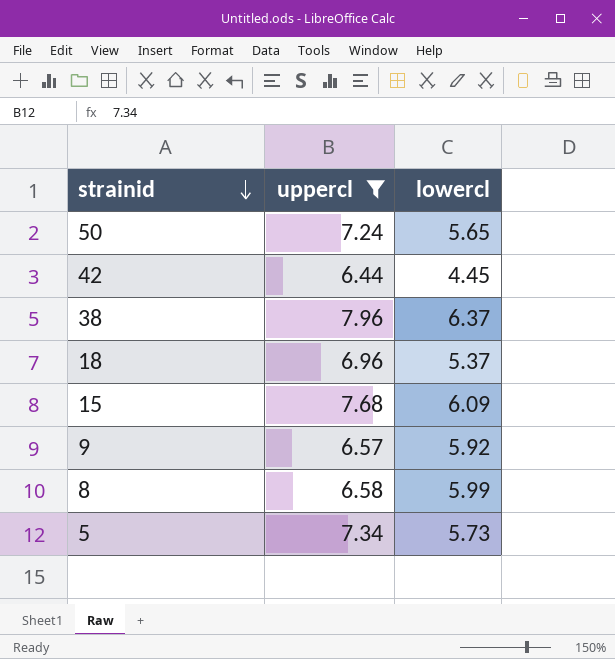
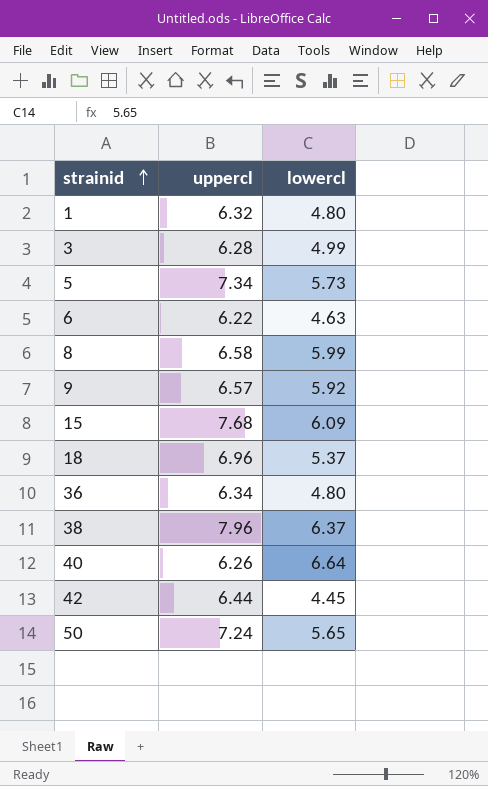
filter: uppercl >= 6.44 -> none
row order: strainid descending -> strainid ascending

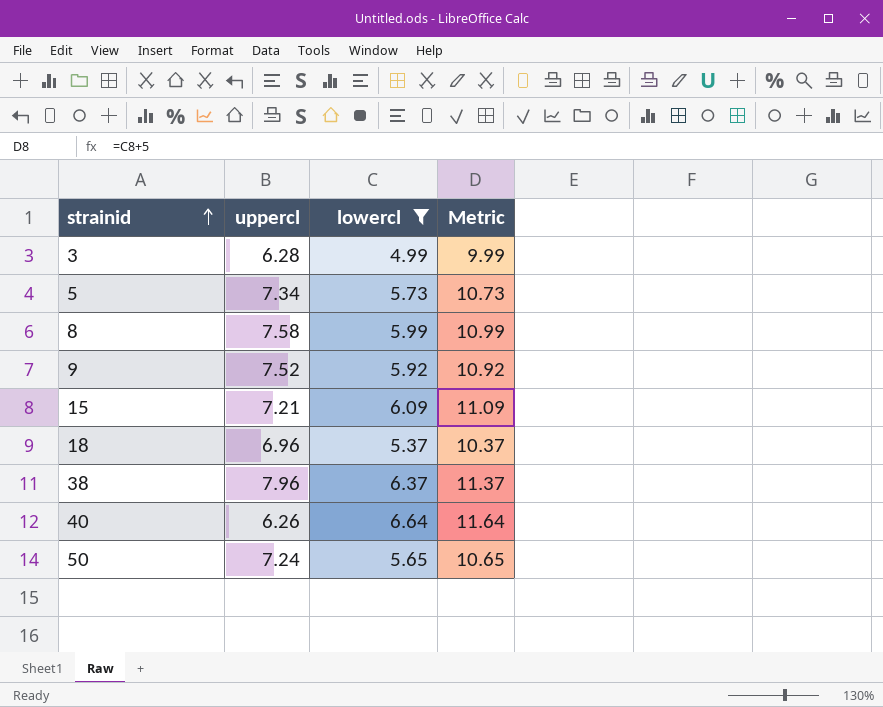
filter: none -> lowercl >= 4.99
column Metric | formula: none -> [lowercl] + 5
8 | uppercl: 6.58 -> 7.58
9 | uppercl: 6.57 -> 7.52
15 | uppercl: 7.68 -> 7.21

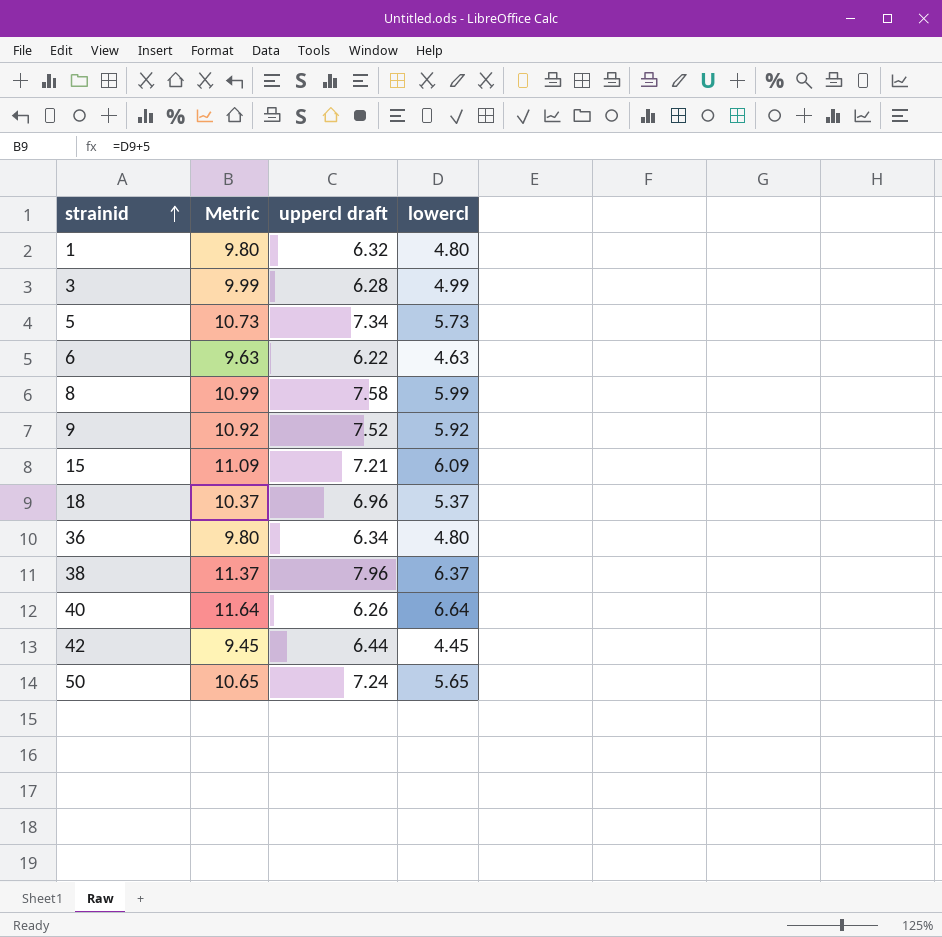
filter: lowercl >= 4.99 -> none
column Metric | position: 4 -> 2
column name: uppercl -> uppercl draft

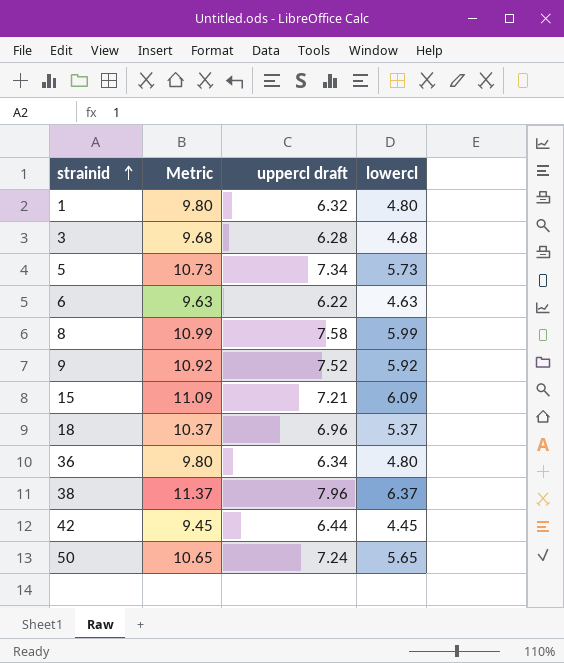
row 40: 11.64 | 6.26 | 6.64 -> none
3 | Metric: 9.99 -> 9.68
3 | lowercl: 4.99 -> 4.68

